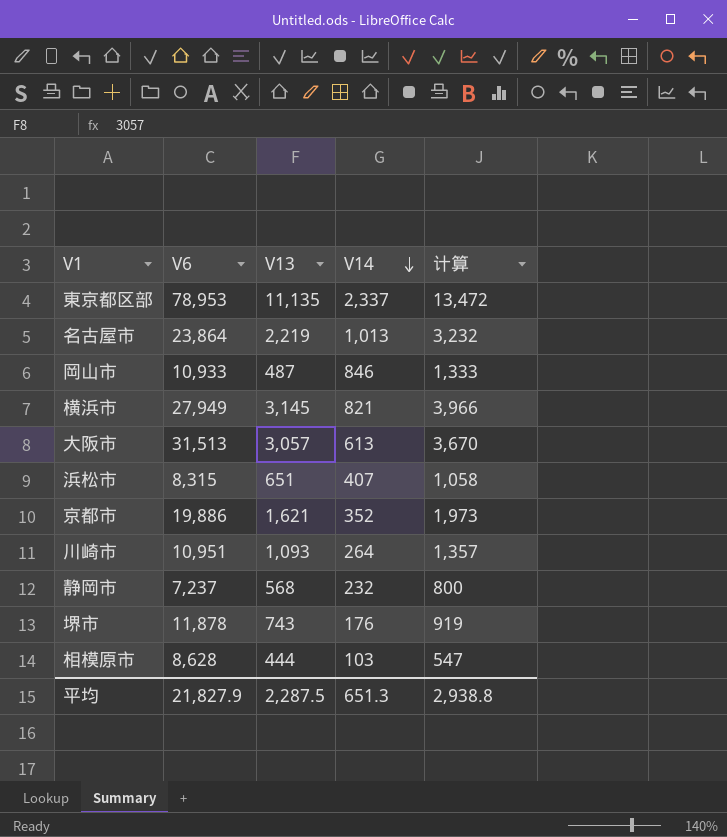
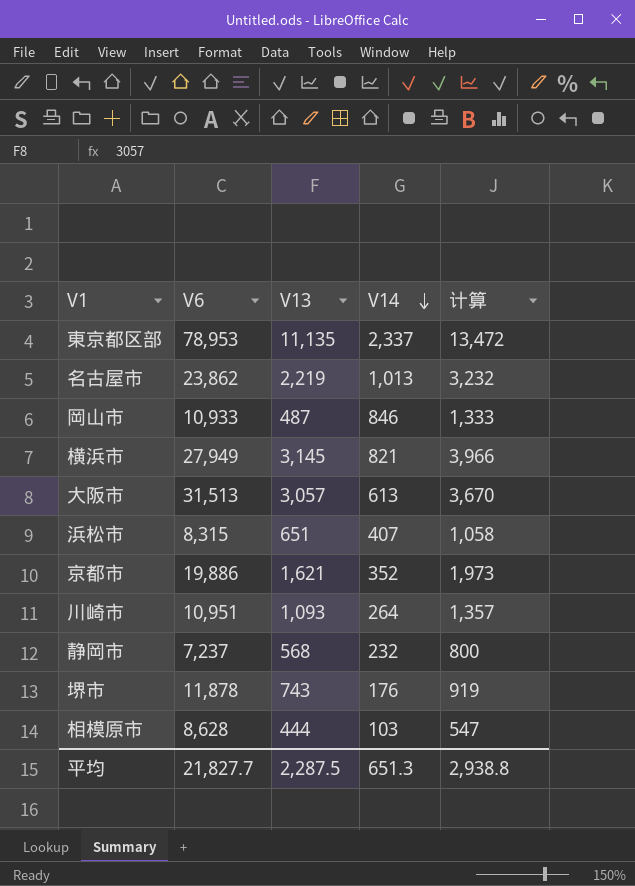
名古屋市 | V6: 23,864 -> 23,862
平均 | V6: 21,827.9 -> 21,827.7

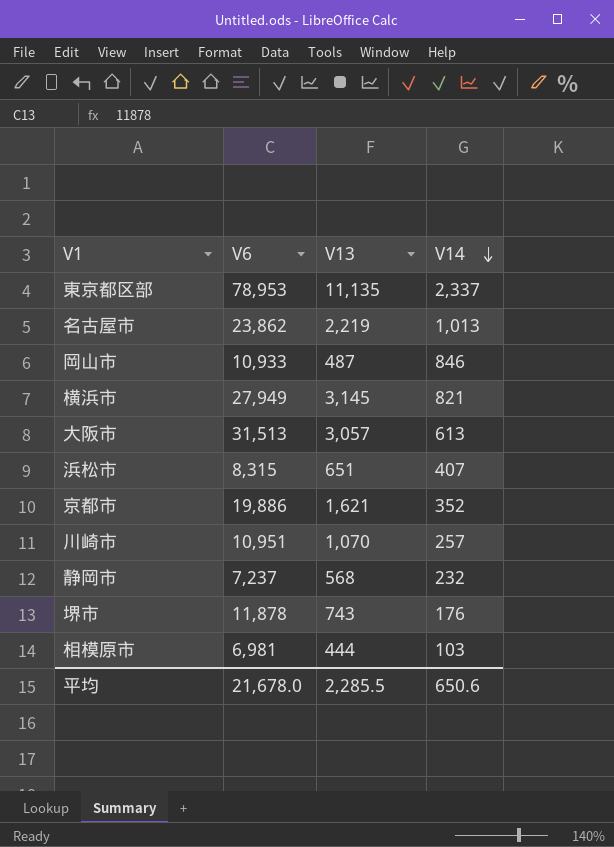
column 计算 | formula: [V13] + [V14] -> none
川崎市 | V13: 1,093 -> 1,070
川崎市 | V14: 264 -> 257
相模原市 | V6: 8,628 -> 6,981
平均 | V6: 21,827.7 -> 21,678.0
平均 | V13: 2,287.5 -> 2,285.5
平均 | V14: 651.3 -> 650.6

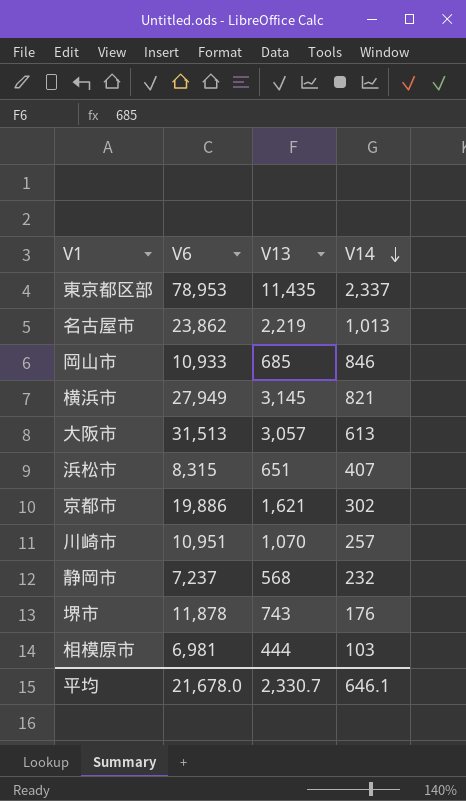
東京都区部 | V13: 11,135 -> 11,435
岡山市 | V13: 487 -> 685
京都市 | V14: 352 -> 302
平均 | V13: 2,285.5 -> 2,330.7
平均 | V14: 650.6 -> 646.1

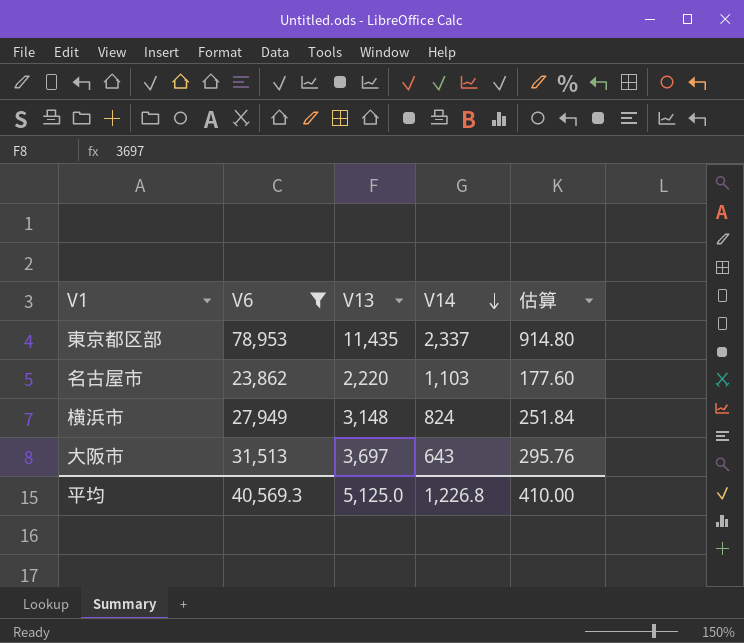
filter: none -> V6 >= 23,862
column 估算 | formula: none -> [V13] * 0.08
名古屋市 | V13: 2,219 -> 2,220
名古屋市 | V14: 1,013 -> 1,103
横浜市 | V13: 3,145 -> 3,148
横浜市 | V14: 821 -> 824
大阪市 | V13: 3,057 -> 3,697
大阪市 | V14: 613 -> 643
平均 | V6: 21,678.0 -> 40,569.3
平均 | V13: 2,330.7 -> 5,125.0
平均 | V14: 646.1 -> 1,226.8

